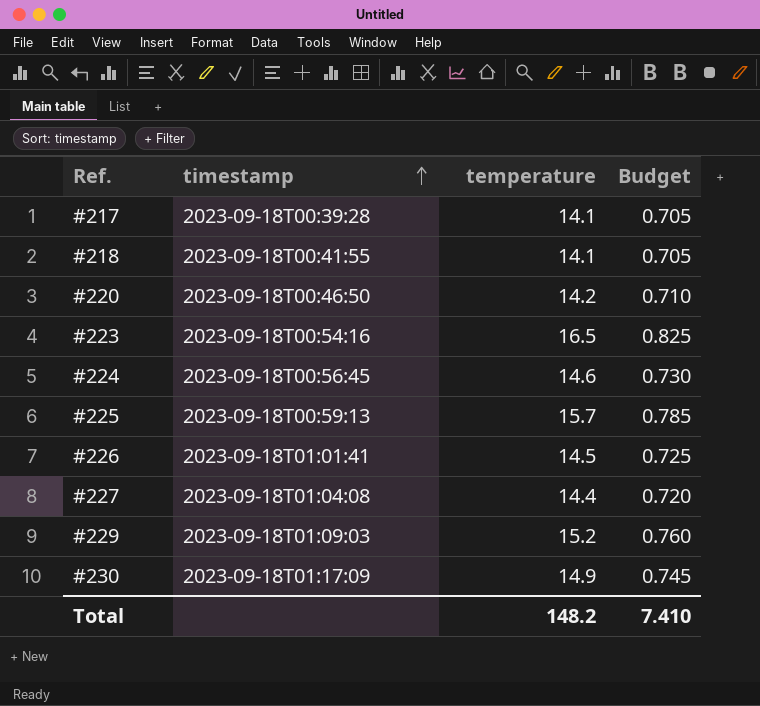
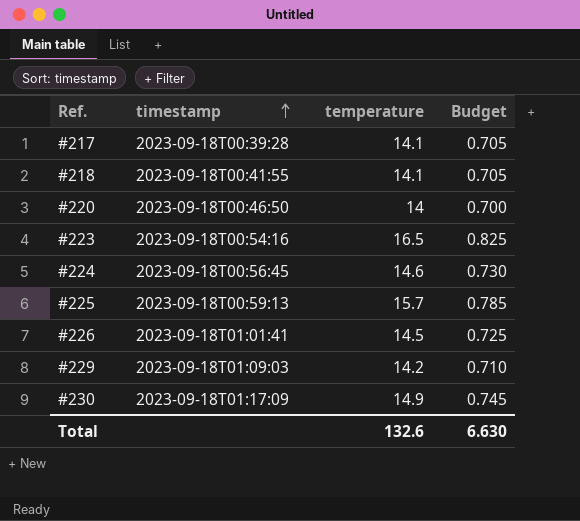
row #227: 2023-09-18T01:04:08 | 14.4 | 0.720 -> none
#220 | temperature: 14.2 -> 14
#220 | Budget: 0.710 -> 0.700
#229 | temperature: 15.2 -> 14.2
#229 | Budget: 0.760 -> 0.710
Total | temperature: 148.2 -> 132.6
Total | Budget: 7.410 -> 6.630

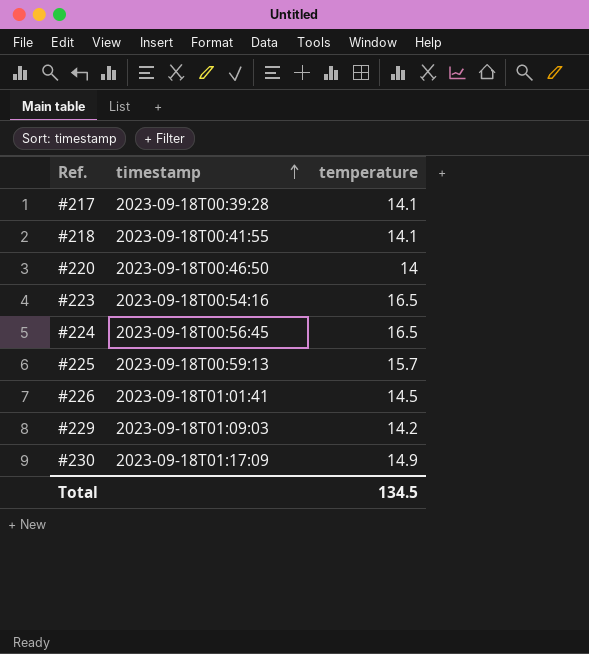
column Budget | formula: [temperature] * 0.05 -> none
#224 | temperature: 14.6 -> 16.5
Total | temperature: 132.6 -> 134.5

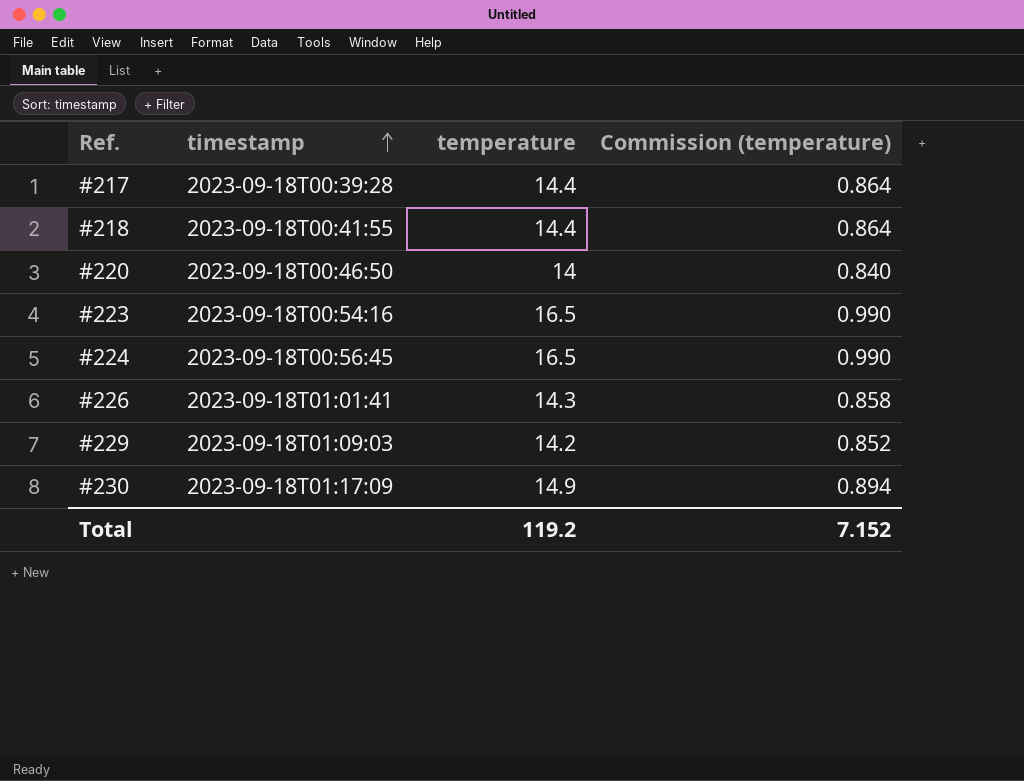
column Commission (temperature) | formula: none -> [temperature] * 0.06
row #225: 2023-09-18T00:59:13 | 15.7 -> none
#217 | temperature: 14.1 -> 14.4
#218 | temperature: 14.1 -> 14.4
#226 | temperature: 14.5 -> 14.3
Total | temperature: 134.5 -> 119.2

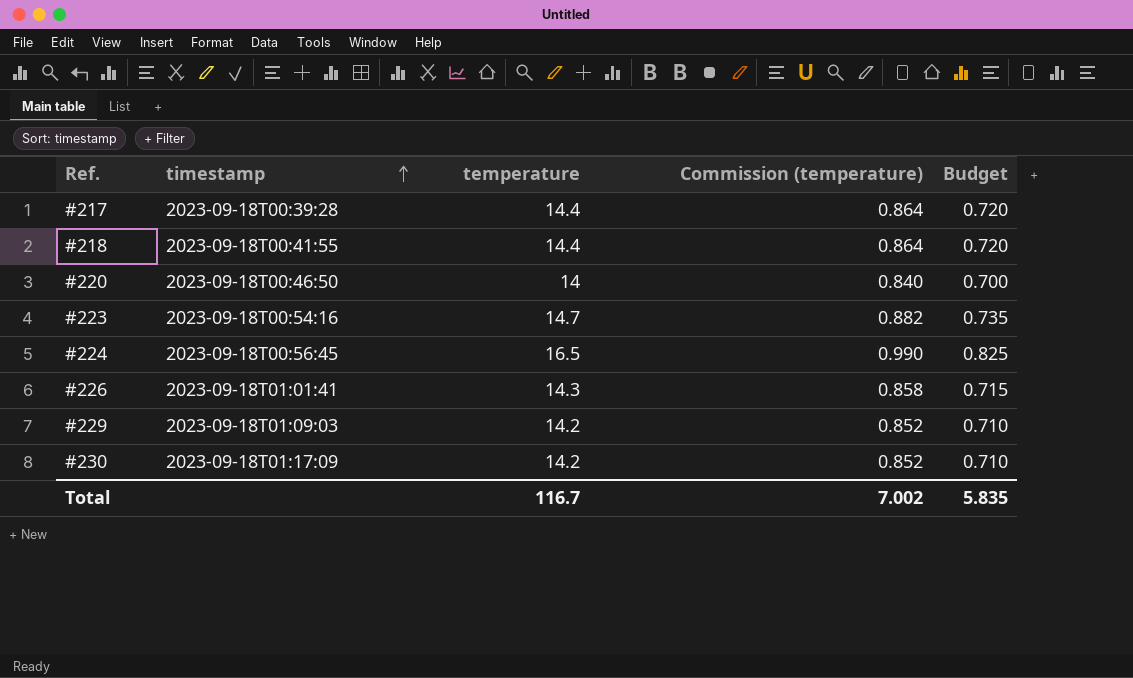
column Budget | formula: none -> [temperature] * 0.05
#223 | temperature: 16.5 -> 14.7
#223 | Commission (temperature): 0.990 -> 0.882
#230 | temperature: 14.9 -> 14.2
#230 | Commission (temperature): 0.894 -> 0.852
Total | temperature: 119.2 -> 116.7
Total | Commission (temperature): 7.152 -> 7.002

